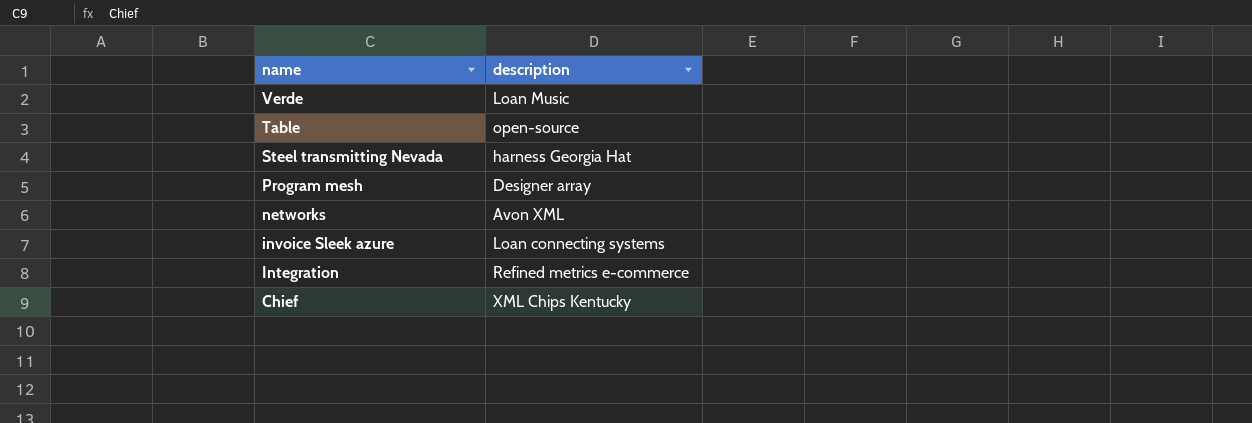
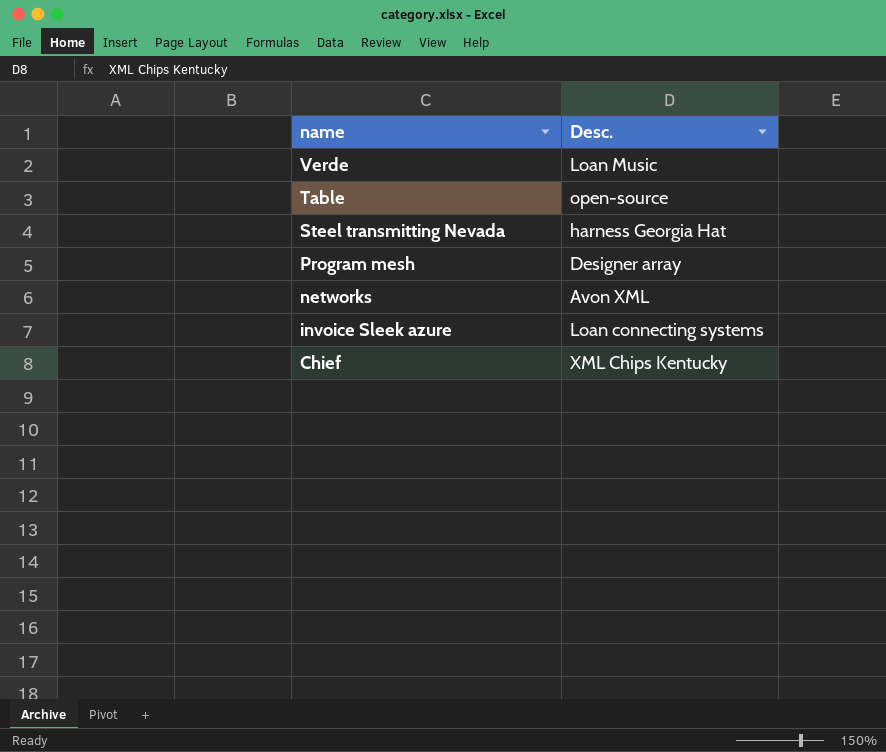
column name: description -> Desc.
row Integration: Refined metrics e-commerce -> none

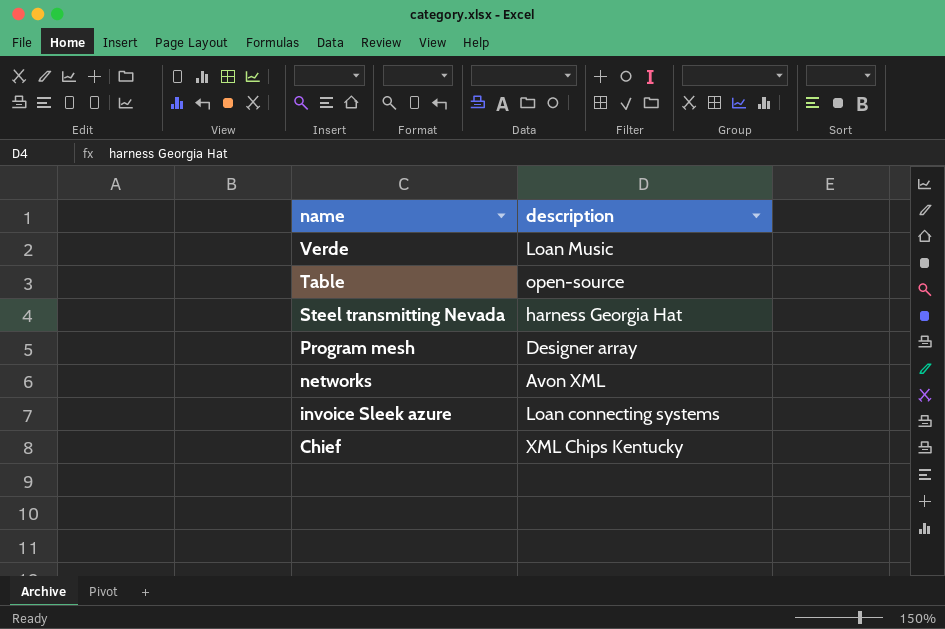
column name: Desc. -> description

